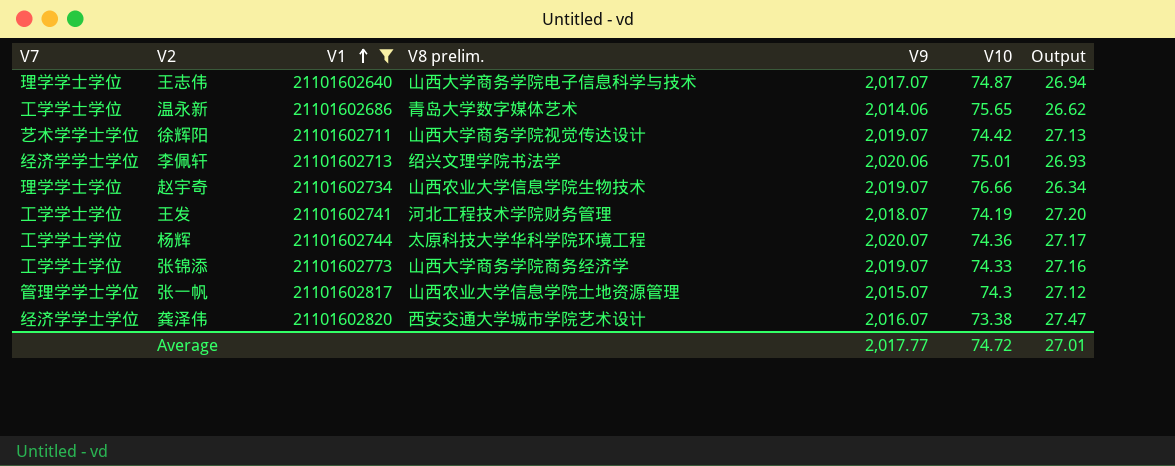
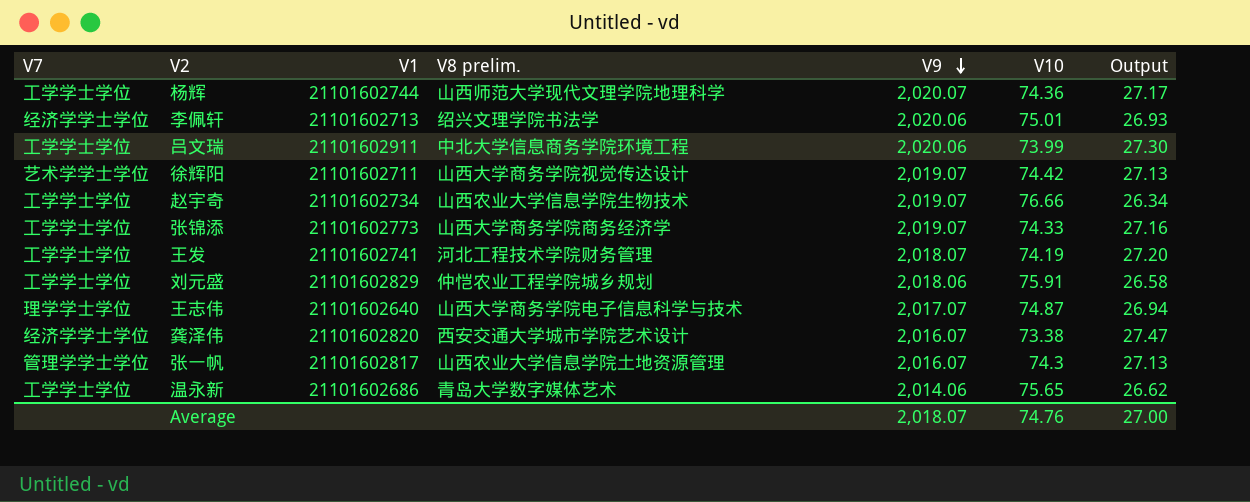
filter: V1 <= 21101602820 -> none
row order: V1 ascending -> V9 descending
杨辉 | V8 prelim.: 太原科技大学华科学院环境工程 -> 山西师范大学现代文理学院地理科学
赵宇奇 | V7: 理学学士学位 -> 工学学士学位
张一帆 | V9: 2,015.07 -> 2,016.07
张一帆 | Output: 27.12 -> 27.13
Average | V9: 2,017.77 -> 2,018.07
Average | V10: 74.72 -> 74.76
Average | Output: 27.01 -> 27.00

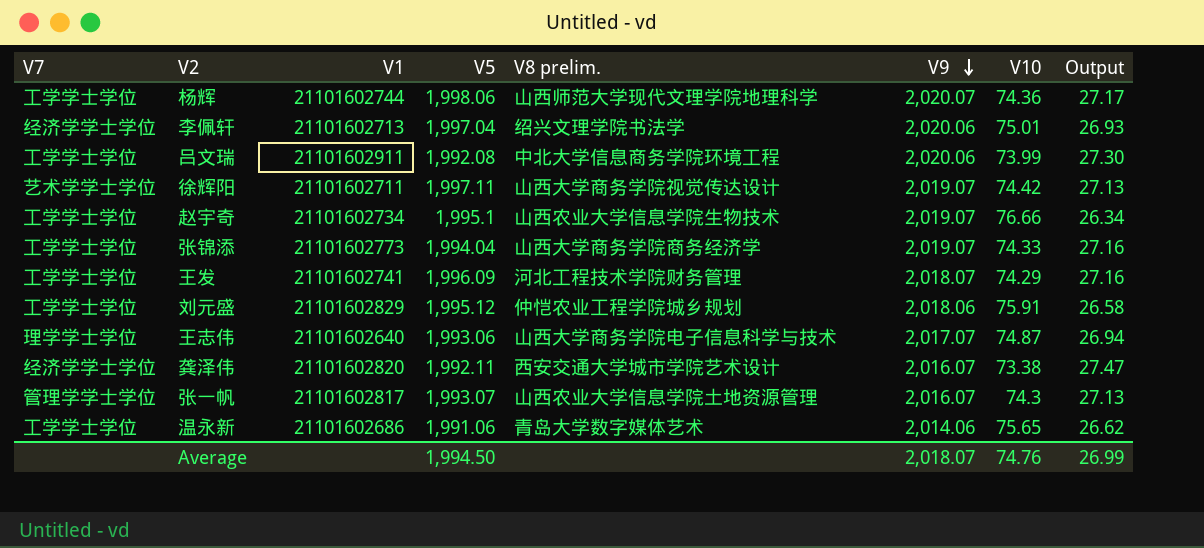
column V5 | position: none -> 4
王发 | V10: 74.19 -> 74.29
王发 | Output: 27.20 -> 27.16
Average | Output: 27.00 -> 26.99

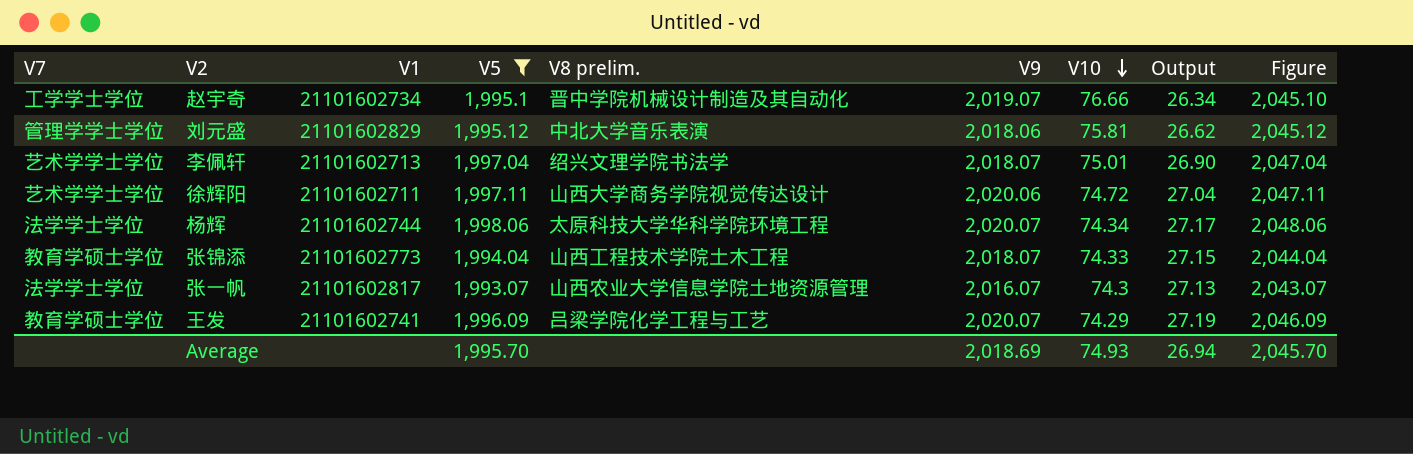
filter: none -> V5 >= 1,993.07
row order: V9 descending -> V10 descending
column Figure | formula: none -> [V5] + 50
赵宇奇 | V8 prelim.: 山西农业大学信息学院生物技术 -> 晋中学院机械设计制造及其自动化
刘元盛 | V7: 工学学士学位 -> 管理学学士学位
刘元盛 | V8 prelim.: 仲恺农业工程学院城乡规划 -> 中北大学音乐表演
刘元盛 | V10: 75.91 -> 75.81
刘元盛 | Output: 26.58 -> 26.62
李佩轩 | V7: 经济学学士学位 -> 艺术学学士学位
李佩轩 | V9: 2,020.06 -> 2,018.07
李佩轩 | Output: 26.93 -> 26.90
徐辉阳 | V9: 2,019.07 -> 2,020.06
徐辉阳 | V10: 74.42 -> 74.72
徐辉阳 | Output: 27.13 -> 27.04
杨辉 | V7: 工学学士学位 -> 法学学士学位
杨辉 | V8 prelim.: 山西师范大学现代文理学院地理科学 -> 太原科技大学华科学院环境工程
杨辉 | V10: 74.36 -> 74.34
张锦添 | V7: 工学学士学位 -> 教育学硕士学位
张锦添 | V8 prelim.: 山西大学商务学院商务经济学 -> 山西工程技术学院土木工程
张锦添 | V9: 2,019.07 -> 2,018.07
张锦添 | Output: 27.16 -> 27.15
张一帆 | V7: 管理学学士学位 -> 法学学士学位
王发 | V7: 工学学士学位 -> 教育学硕士学位
王发 | V8 prelim.: 河北工程技术学院财务管理 -> 吕梁学院化学工程与工艺
王发 | V9: 2,018.07 -> 2,020.07
王发 | Output: 27.16 -> 27.19
Average | V5: 1,994.50 -> 1,995.70
Average | V9: 2,018.07 -> 2,018.69
Average | V10: 74.76 -> 74.93
Average | Output: 26.99 -> 26.94

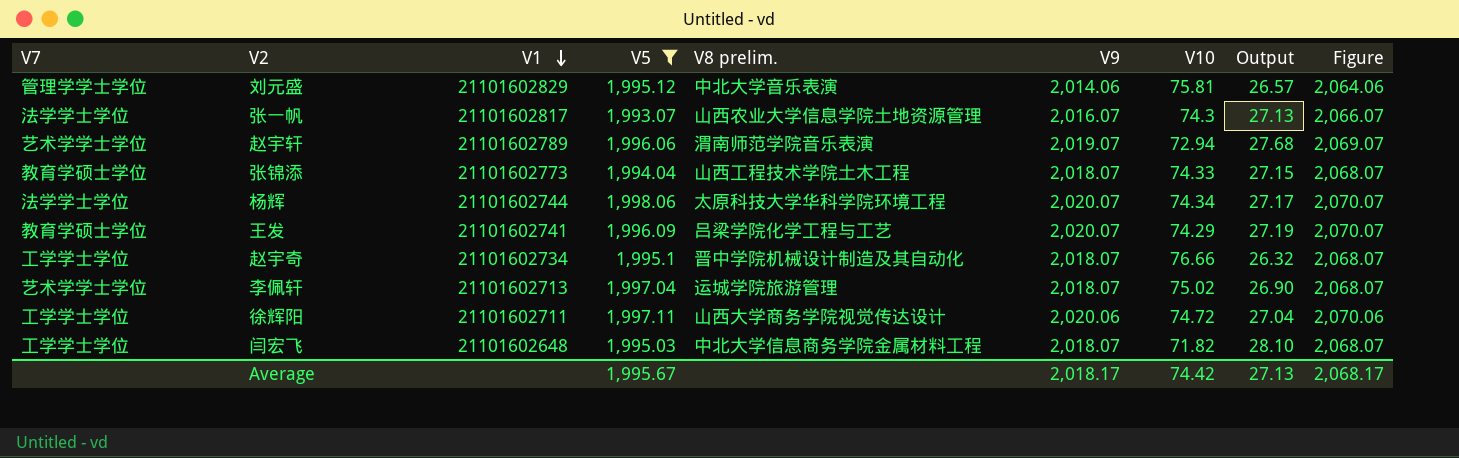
row order: V10 descending -> V1 descending
column Figure | formula: [V5] + 50 -> [V9] + 50
刘元盛 | V9: 2,018.06 -> 2,014.06
刘元盛 | Output: 26.62 -> 26.57
row 赵宇轩: none -> 艺术学学士学位 | 21101602789 | 1,996.06 | 渭南师范学院音乐表演 | 2,019.07 | 72.94 | 27.68 | 2,069.07
赵宇奇 | V9: 2,019.07 -> 2,018.07
赵宇奇 | Output: 26.34 -> 26.32
李佩轩 | V8 prelim.: 绍兴文理学院书法学 -> 运城学院旅游管理
李佩轩 | V10: 75.01 -> 75.02
徐辉阳 | V7: 艺术学学士学位 -> 工学学士学位
row 闫宏飞: none -> 工学学士学位 | 21101602648 | 1,995.03 | 中北大学信息商务学院金属材料工程 | 2,018.07 | 71.82 | 28.10 | 2,068.07
Average | V5: 1,995.70 -> 1,995.67
Average | V9: 2,018.69 -> 2,018.17
Average | V10: 74.93 -> 74.42
Average | Output: 26.94 -> 27.13
Average | Figure: 2,045.70 -> 2,068.17

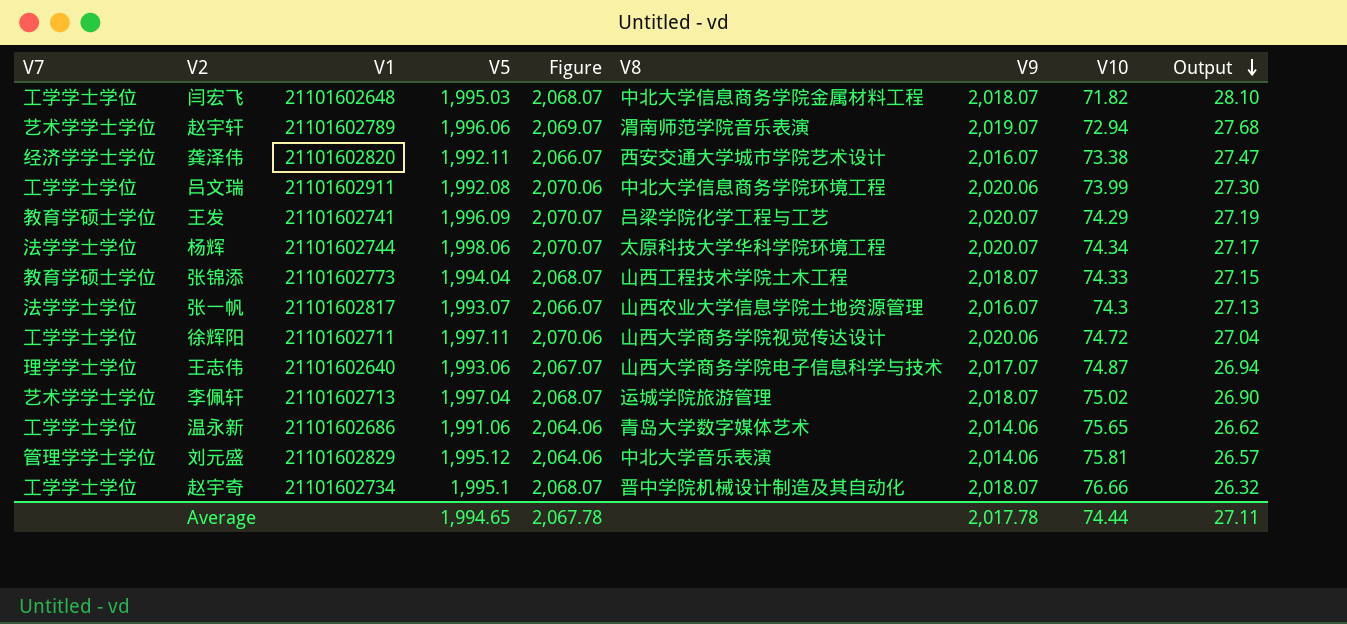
filter: V5 >= 1,993.07 -> none
row order: V1 descending -> Output descending
column Figure | position: 9 -> 5
column name: V8 prelim. -> V8
Average | V5: 1,995.67 -> 1,994.65
Average | Figure: 2,068.17 -> 2,067.78
Average | V9: 2,018.17 -> 2,017.78
Average | V10: 74.42 -> 74.44
Average | Output: 27.13 -> 27.11

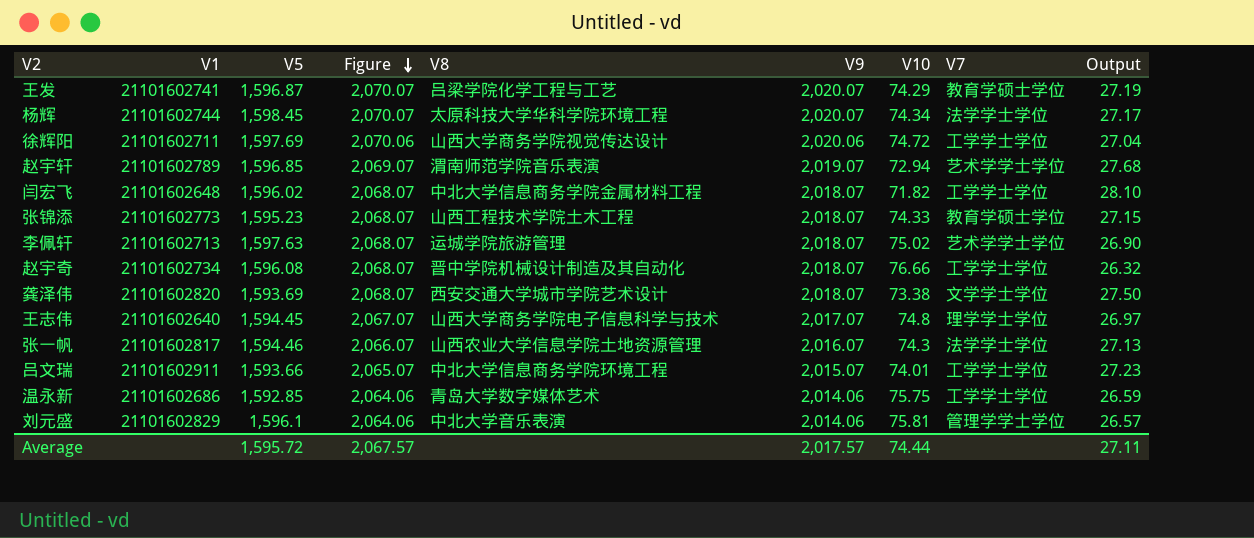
row order: Output descending -> Figure descending
column V7 | position: 1 -> 8
王发 | V5: 1,996.09 -> 1,596.87
杨辉 | V5: 1,998.06 -> 1,598.45
徐辉阳 | V5: 1,997.11 -> 1,597.69
赵宇轩 | V5: 1,996.06 -> 1,596.85
闫宏飞 | V5: 1,995.03 -> 1,596.02
张锦添 | V5: 1,994.04 -> 1,595.23
李佩轩 | V5: 1,997.04 -> 1,597.63
赵宇奇 | V5: 1,995.1 -> 1,596.08
龚泽伟 | V5: 1,992.11 -> 1,593.69
龚泽伟 | Figure: 2,066.07 -> 2,068.07
龚泽伟 | V9: 2,016.07 -> 2,018.07
龚泽伟 | V7: 经济学学士学位 -> 文学学士学位
龚泽伟 | Output: 27.47 -> 27.50
王志伟 | V5: 1,993.06 -> 1,594.45
王志伟 | V10: 74.87 -> 74.8
王志伟 | Output: 26.94 -> 26.97
张一帆 | V5: 1,993.07 -> 1,594.46
吕文瑞 | V5: 1,992.08 -> 1,593.66
吕文瑞 | Figure: 2,070.06 -> 2,065.07
吕文瑞 | V9: 2,020.06 -> 2,015.07
吕文瑞 | V10: 73.99 -> 74.01
吕文瑞 | Output: 27.30 -> 27.23
温永新 | V5: 1,991.06 -> 1,592.85
温永新 | V10: 75.65 -> 75.75
温永新 | Output: 26.62 -> 26.59
刘元盛 | V5: 1,995.12 -> 1,596.1
Average | V5: 1,994.65 -> 1,595.72
Average | Figure: 2,067.78 -> 2,067.57
Average | V9: 2,017.78 -> 2,017.57

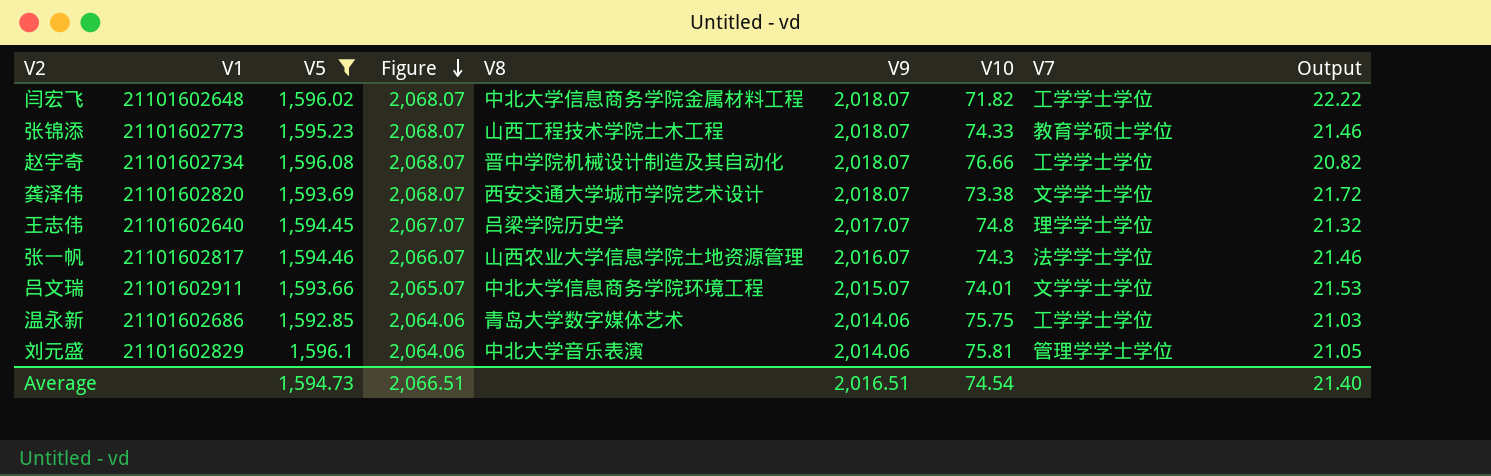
filter: none -> V5 <= 1,596.1
column Output | formula: [V9] / [V10] -> [V5] / [V10]
王志伟 | V8: 山西大学商务学院电子信息科学与技术 -> 吕梁学院历史学
吕文瑞 | V7: 工学学士学位 -> 文学学士学位
Average | V5: 1,595.72 -> 1,594.73
Average | Figure: 2,067.57 -> 2,066.51
Average | V9: 2,017.57 -> 2,016.51
Average | V10: 74.44 -> 74.54
Average | Output: 27.11 -> 21.40

